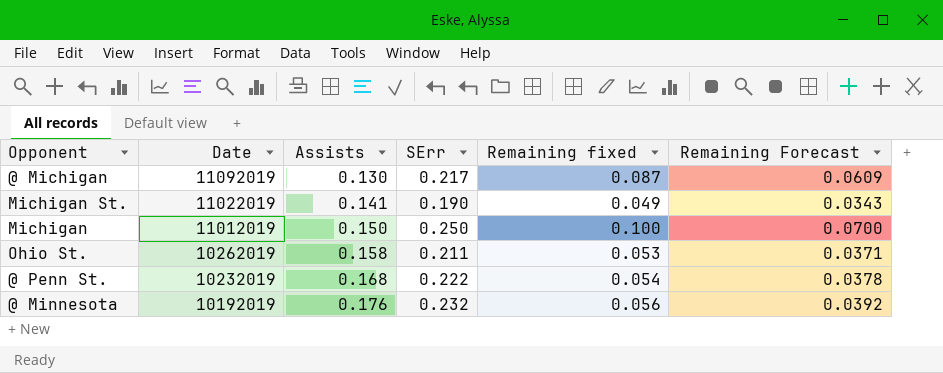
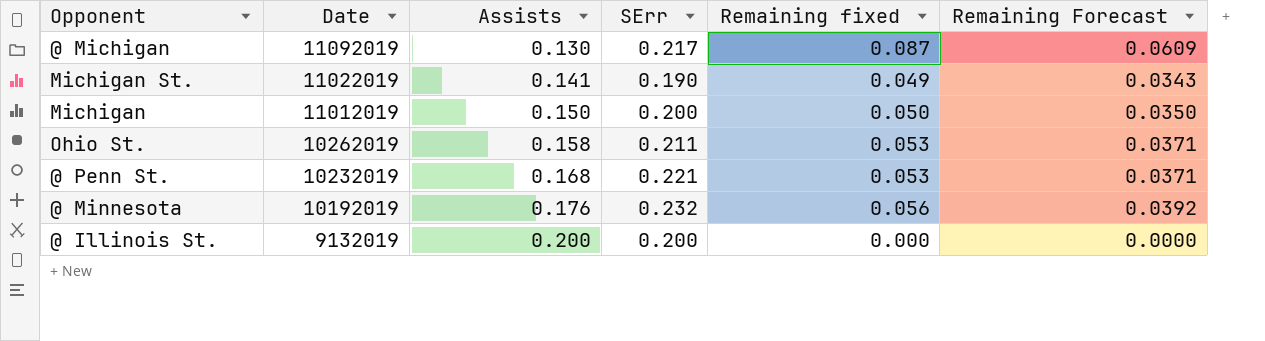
Michigan | SErr: 0.250 -> 0.200
Michigan | Remaining fixed: 0.100 -> 0.050
Michigan | Remaining Forecast: 0.0700 -> 0.0350
@ Penn St. | SErr: 0.222 -> 0.221
@ Penn St. | Remaining fixed: 0.054 -> 0.053
@ Penn St. | Remaining Forecast: 0.0378 -> 0.0371
row @ Illinois St.: none -> 9132019 | 0.200 | 0.200 | 0.000 | 0.0000

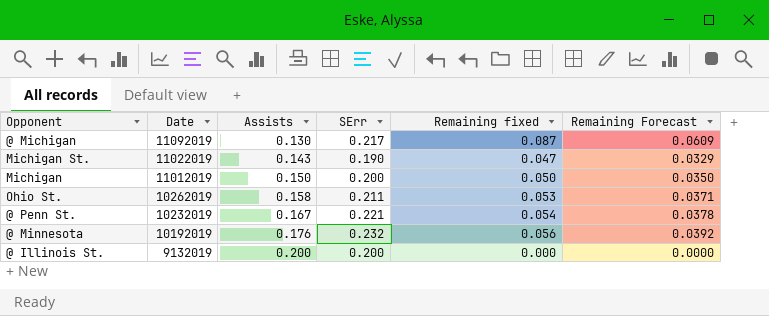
Michigan St. | Assists: 0.141 -> 0.143
Michigan St. | Remaining fixed: 0.049 -> 0.047
Michigan St. | Remaining Forecast: 0.0343 -> 0.0329
@ Penn St. | Assists: 0.168 -> 0.167
@ Penn St. | Remaining fixed: 0.053 -> 0.054
@ Penn St. | Remaining Forecast: 0.0371 -> 0.0378

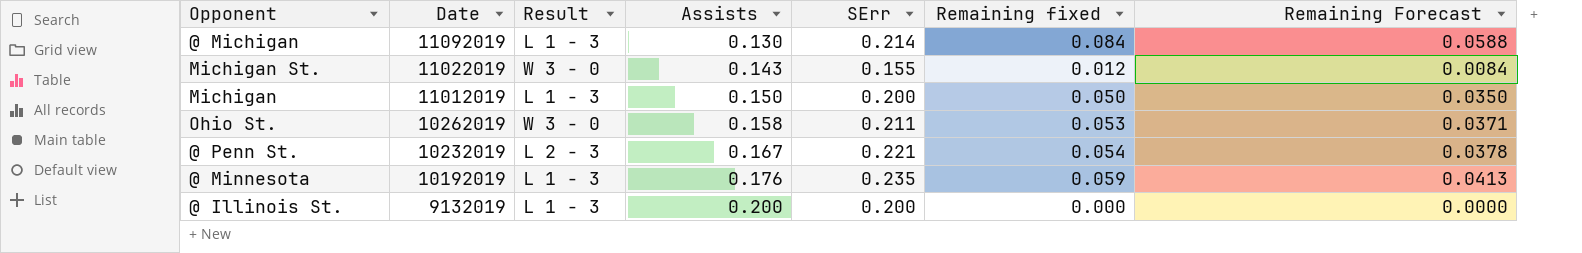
column Result | position: none -> 3
@ Michigan | SErr: 0.217 -> 0.214
@ Michigan | Remaining fixed: 0.087 -> 0.084
@ Michigan | Remaining Forecast: 0.0609 -> 0.0588
Michigan St. | SErr: 0.190 -> 0.155
Michigan St. | Remaining fixed: 0.047 -> 0.012
Michigan St. | Remaining Forecast: 0.0329 -> 0.0084
@ Minnesota | SErr: 0.232 -> 0.235
@ Minnesota | Remaining fixed: 0.056 -> 0.059
@ Minnesota | Remaining Forecast: 0.0392 -> 0.0413

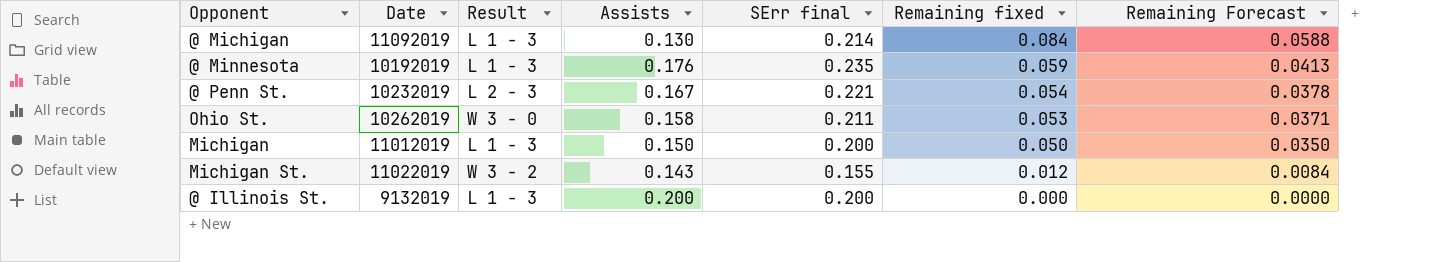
row order: Date descending -> Remaining fixed descending
column name: SErr -> SErr final
Michigan St. | Result: W 3 - 0 -> W 3 - 2

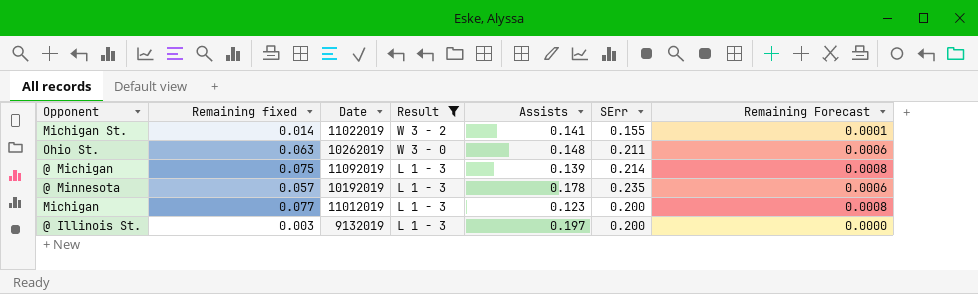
filter: none -> Result != L 2 - 3
row order: Remaining fixed descending -> Result descending
column Remaining fixed | position: 6 -> 2
column name: SErr final -> SErr
column Remaining Forecast | formula: [Remaining fixed] * 0.7 -> [Remaining fixed] * 0.01
Michigan St. | Remaining fixed: 0.012 -> 0.014
Michigan St. | Assists: 0.143 -> 0.141
Ohio St. | Remaining fixed: 0.053 -> 0.063
Ohio St. | Assists: 0.158 -> 0.148
@ Michigan | Remaining fixed: 0.084 -> 0.075
@ Michigan | Assists: 0.130 -> 0.139
@ Minnesota | Remaining fixed: 0.059 -> 0.057
@ Minnesota | Assists: 0.176 -> 0.178
Michigan | Remaining fixed: 0.050 -> 0.077
Michigan | Assists: 0.150 -> 0.123
@ Illinois St. | Remaining fixed: 0.000 -> 0.003
@ Illinois St. | Assists: 0.200 -> 0.197

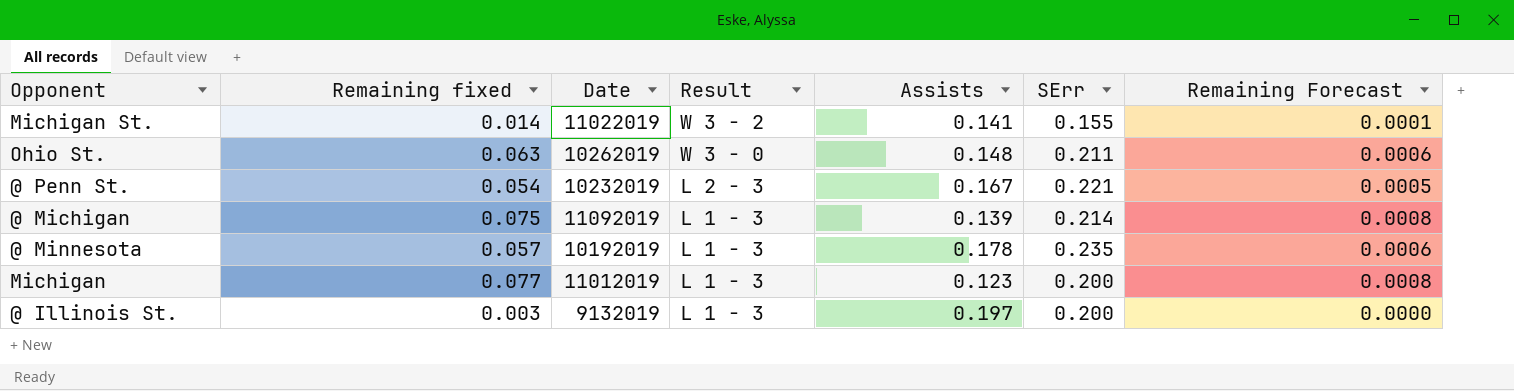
filter: Result != L 2 - 3 -> none

